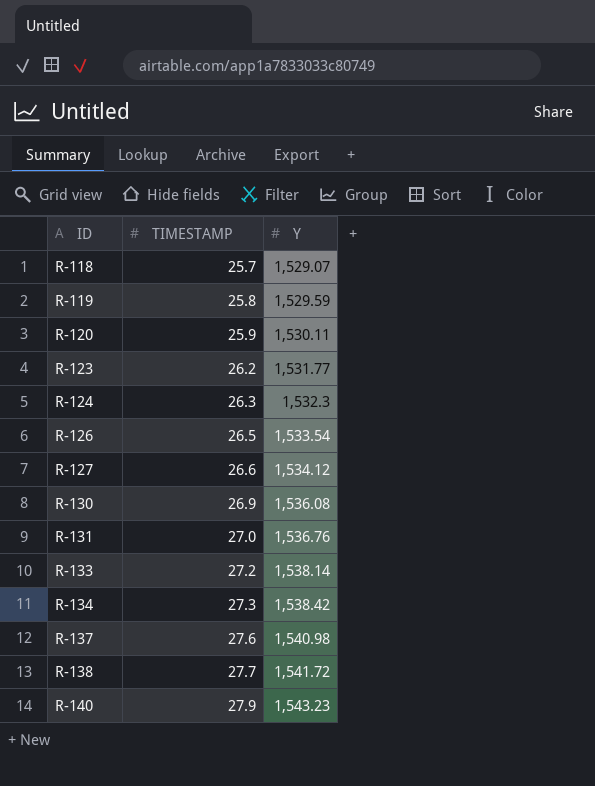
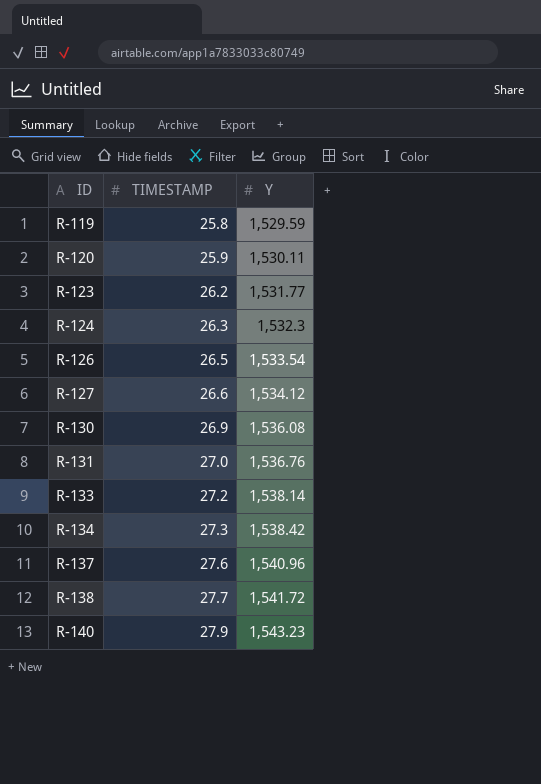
row R-118: 25.7 | 1,529.07 -> none
R-137 | Y: 1,540.98 -> 1,540.96

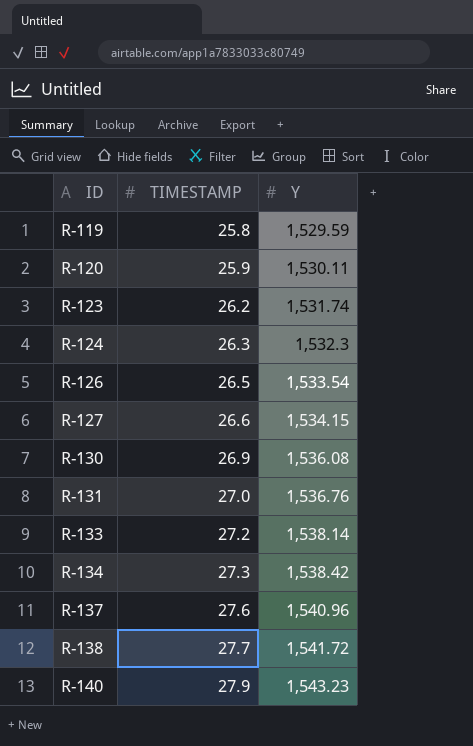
R-123 | Y: 1,531.77 -> 1,531.74
R-127 | Y: 1,534.12 -> 1,534.15

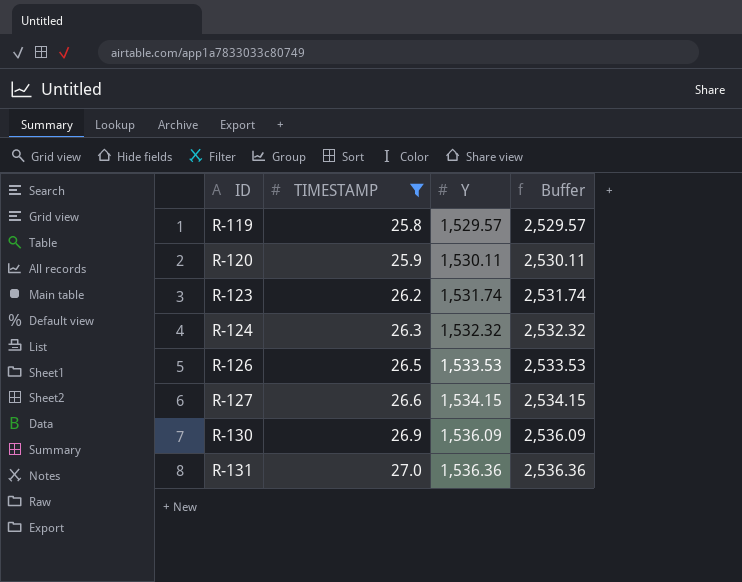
filter: none -> TIMESTAMP <= 27.0
column Buffer | formula: none -> [Y] + 1000
R-119 | Y: 1,529.59 -> 1,529.57
R-124 | Y: 1,532.3 -> 1,532.32
R-126 | Y: 1,533.54 -> 1,533.53
R-130 | Y: 1,536.08 -> 1,536.09
R-131 | Y: 1,536.76 -> 1,536.36

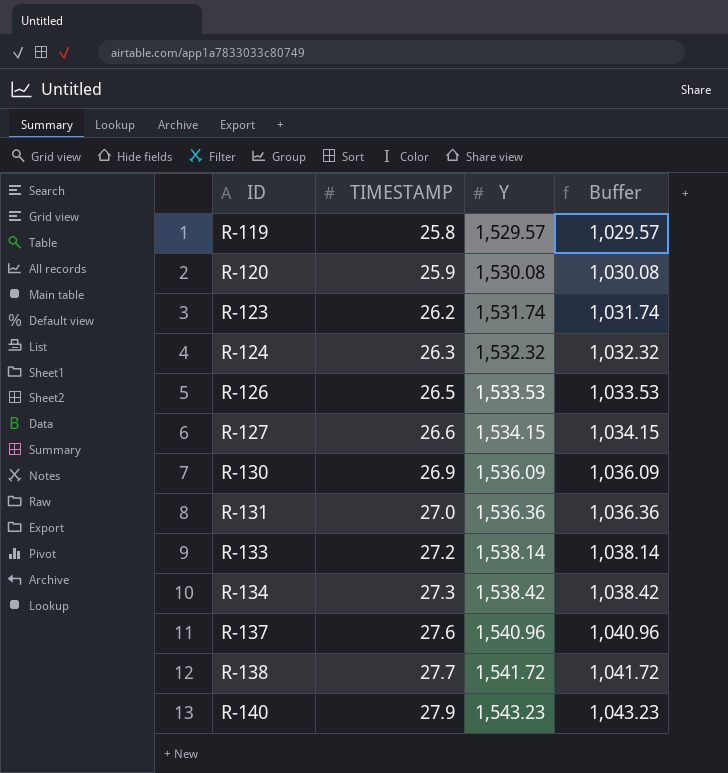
filter: TIMESTAMP <= 27.0 -> none
column Buffer | formula: [Y] + 1000 -> [Y] - 500
R-120 | Y: 1,530.11 -> 1,530.08

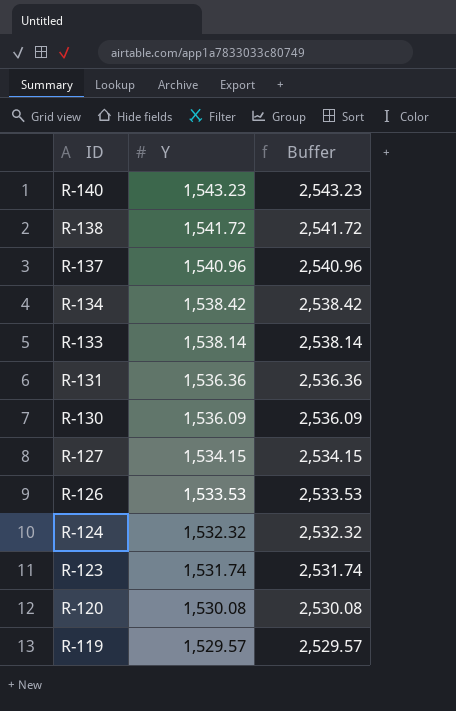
row order: ID ascending -> ID descending
column TIMESTAMP | position: 2 -> none
column Buffer | formula: [Y] - 500 -> [Y] + 1000

